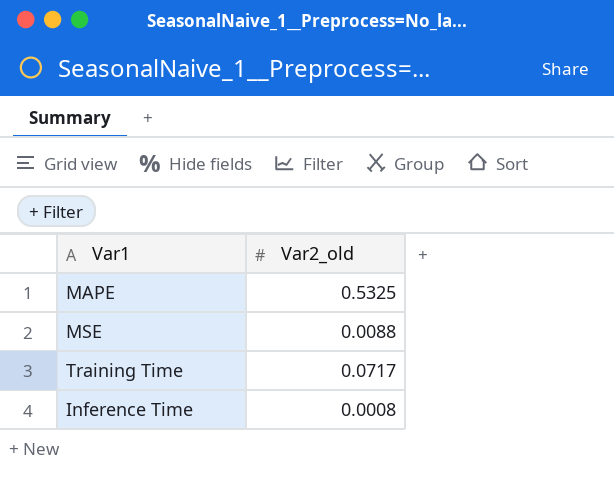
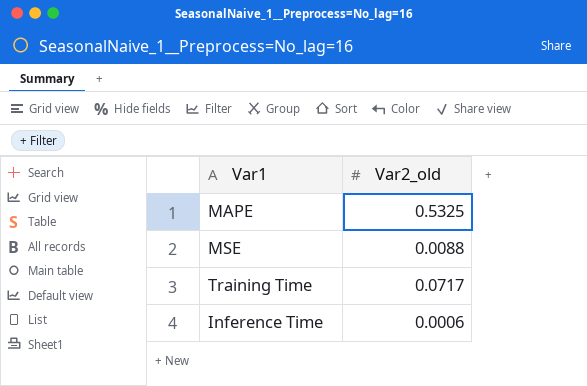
Inference Time | Var2_old: 0.0008 -> 0.0006

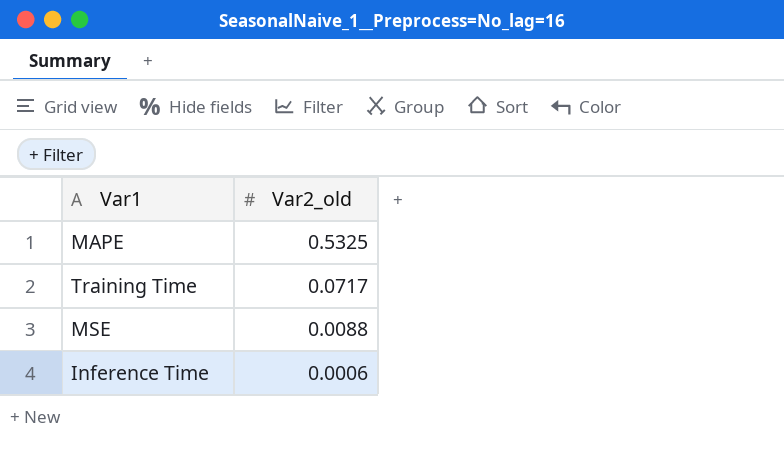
row order: none -> Var2_old descending

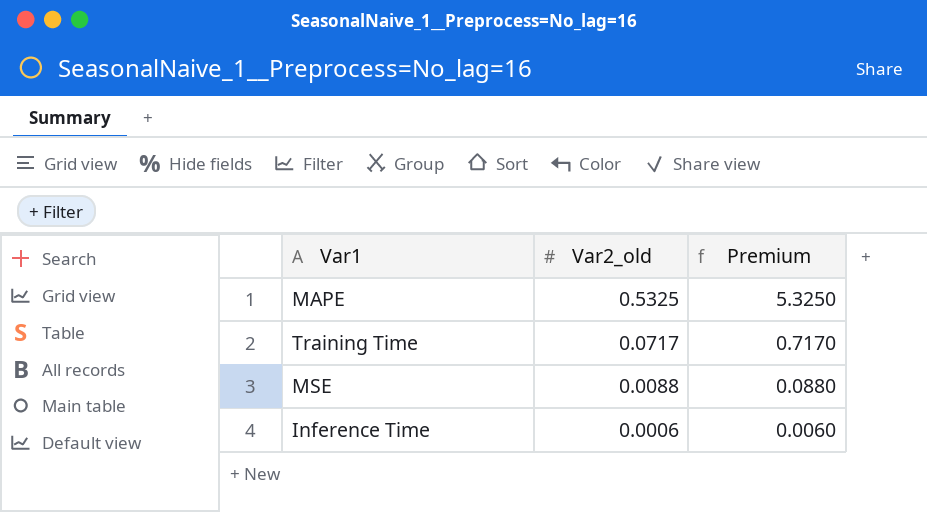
column Premium | formula: none -> [Var2_old] * 10

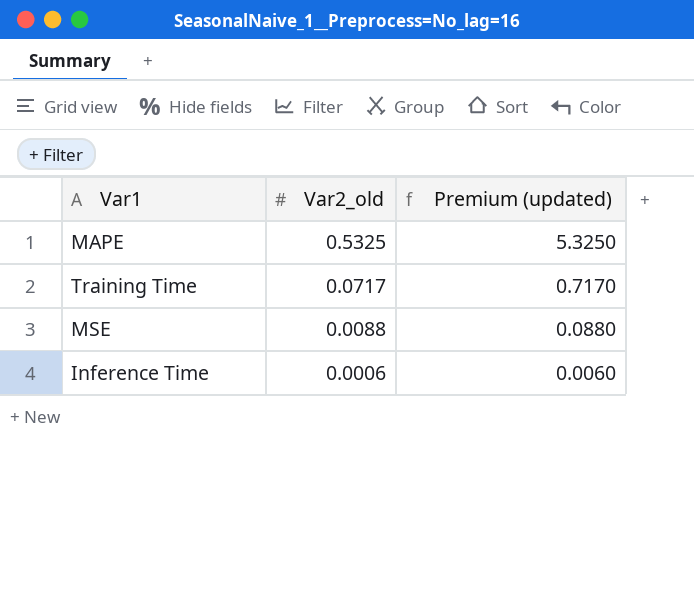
column name: Premium -> Premium (updated)

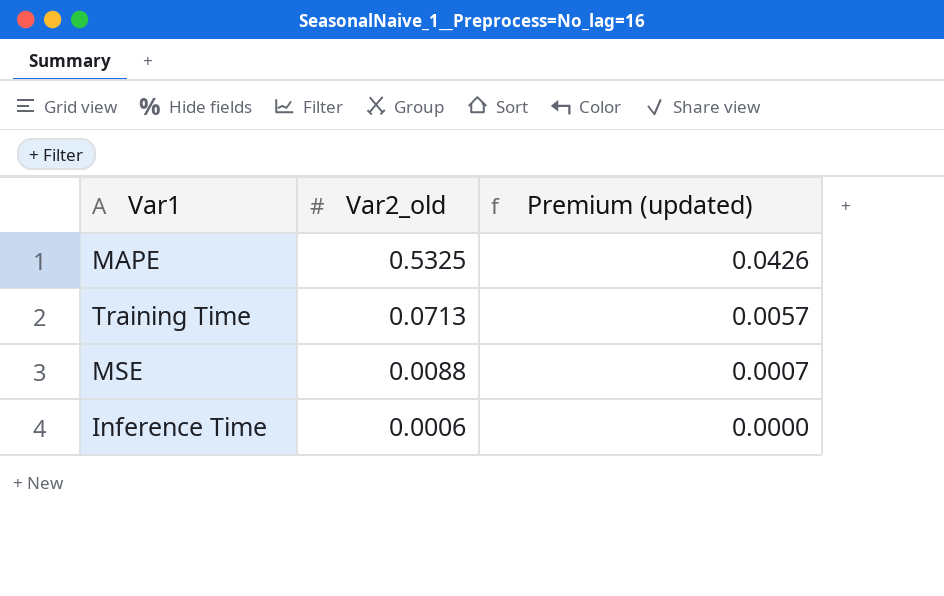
column Premium (updated) | formula: [Var2_old] * 10 -> [Var2_old] * 0.08
Training Time | Var2_old: 0.0717 -> 0.0713

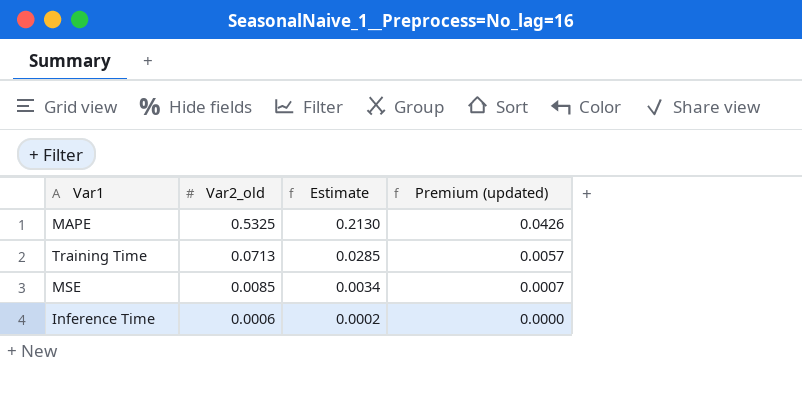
column Estimate | formula: none -> [Var2_old] * 0.4
MSE | Var2_old: 0.0088 -> 0.0085

